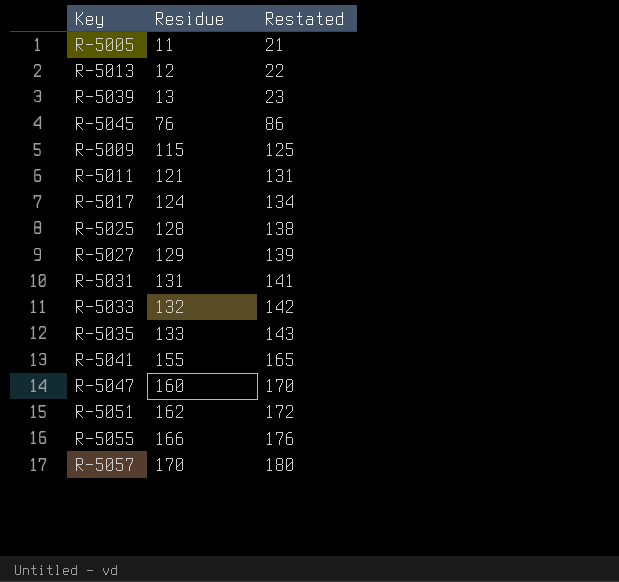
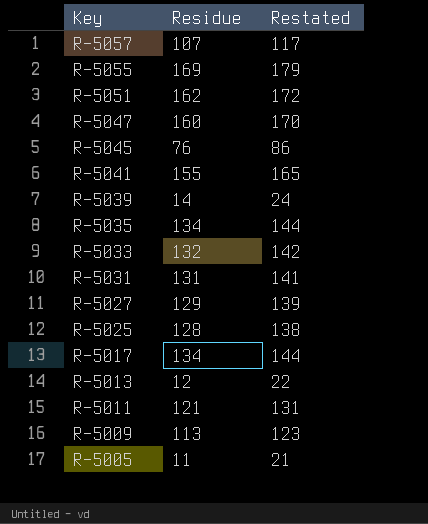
row order: Residue ascending -> Key descending
R-5057 | Residue: 170 -> 107
R-5057 | Restated: 180 -> 117
R-5055 | Residue: 166 -> 169
R-5055 | Restated: 176 -> 179
R-5039 | Residue: 13 -> 14
R-5039 | Restated: 23 -> 24
R-5035 | Residue: 133 -> 134
R-5035 | Restated: 143 -> 144
R-5017 | Residue: 124 -> 134
R-5017 | Restated: 134 -> 144
R-5009 | Residue: 115 -> 113
R-5009 | Restated: 125 -> 123

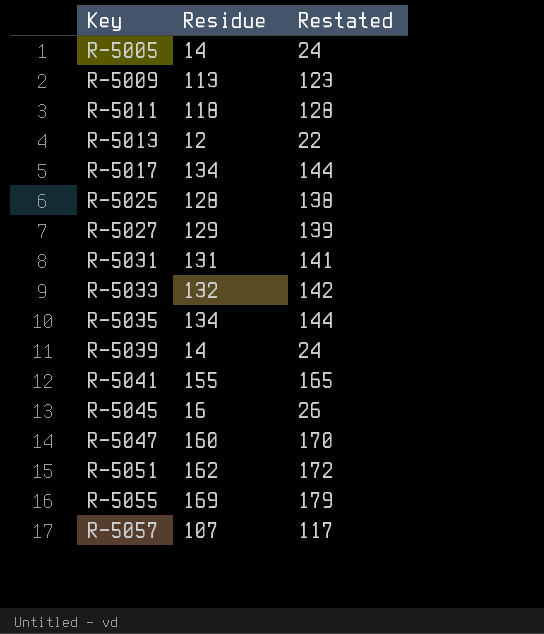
row order: Key descending -> Key ascending
R-5005 | Residue: 11 -> 14
R-5005 | Restated: 21 -> 24
R-5011 | Residue: 121 -> 118
R-5011 | Restated: 131 -> 128
R-5045 | Residue: 76 -> 16
R-5045 | Restated: 86 -> 26

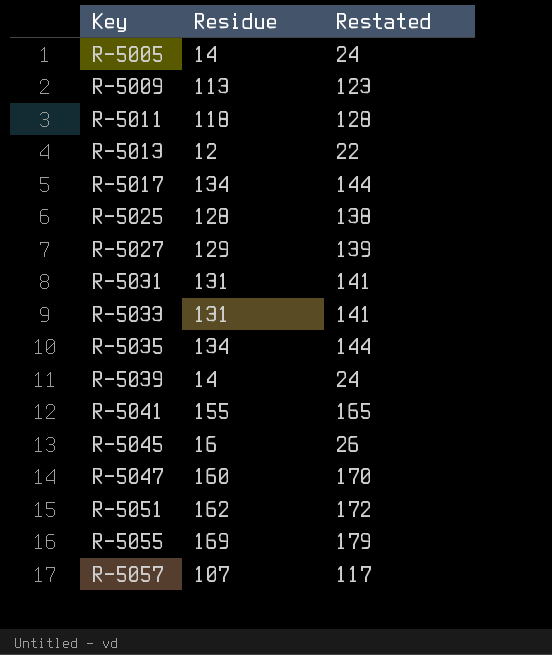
R-5033 | Residue: 132 -> 131
R-5033 | Restated: 142 -> 141

